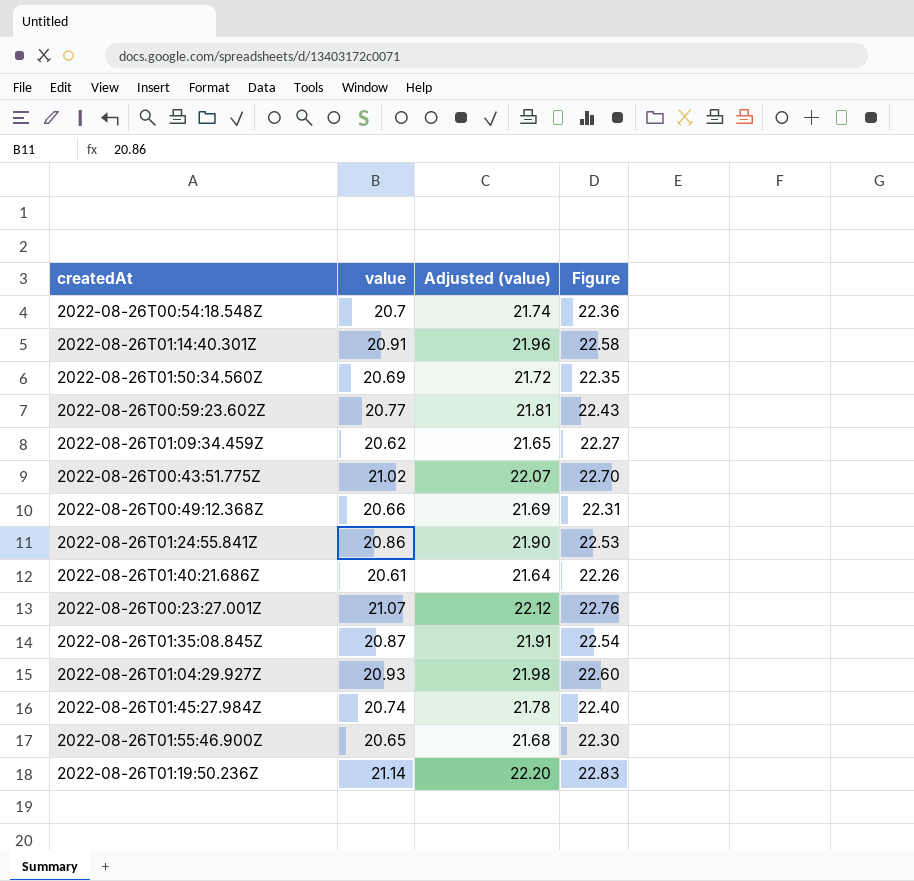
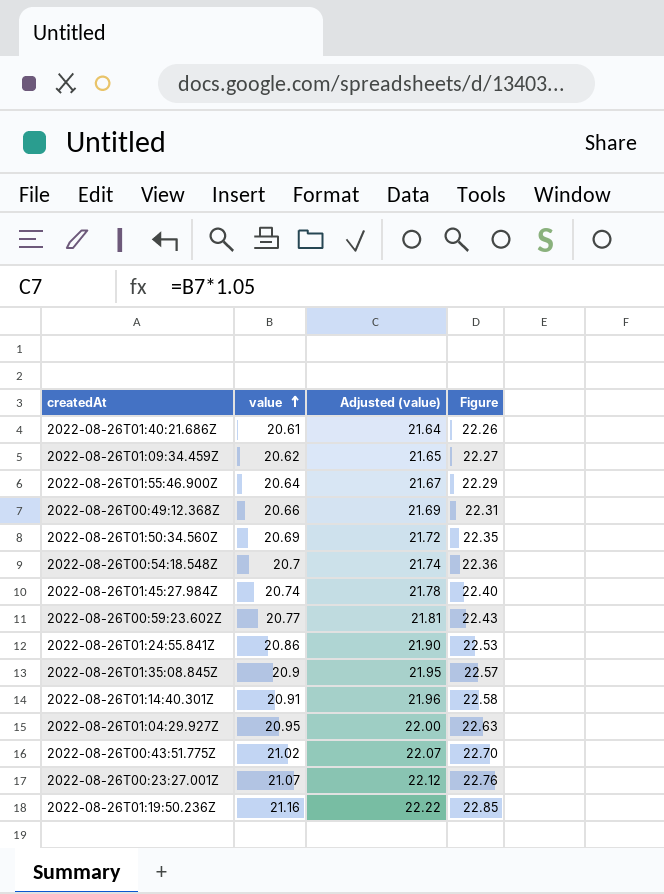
row order: none -> value ascending
2022-08-26T01:55:46.900Z | value: 20.65 -> 20.64
2022-08-26T01:55:46.900Z | Adjusted (value): 21.68 -> 21.67
2022-08-26T01:55:46.900Z | Figure: 22.30 -> 22.29
2022-08-26T01:35:08.845Z | value: 20.87 -> 20.9
2022-08-26T01:35:08.845Z | Adjusted (value): 21.91 -> 21.95
2022-08-26T01:35:08.845Z | Figure: 22.54 -> 22.57
2022-08-26T01:04:29.927Z | value: 20.93 -> 20.95
2022-08-26T01:04:29.927Z | Adjusted (value): 21.98 -> 22.00
2022-08-26T01:04:29.927Z | Figure: 22.60 -> 22.63
2022-08-26T01:19:50.236Z | value: 21.14 -> 21.16
2022-08-26T01:19:50.236Z | Adjusted (value): 22.20 -> 22.22
2022-08-26T01:19:50.236Z | Figure: 22.83 -> 22.85

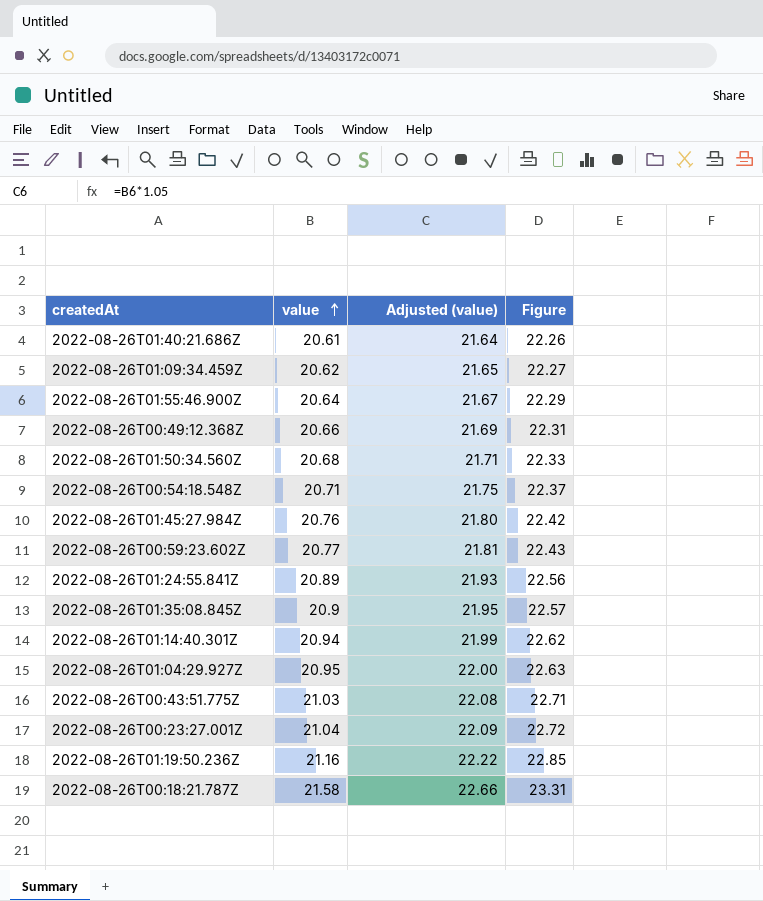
2022-08-26T01:50:34.560Z | value: 20.69 -> 20.68
2022-08-26T01:50:34.560Z | Adjusted (value): 21.72 -> 21.71
2022-08-26T01:50:34.560Z | Figure: 22.35 -> 22.33
2022-08-26T00:54:18.548Z | value: 20.7 -> 20.71
2022-08-26T00:54:18.548Z | Adjusted (value): 21.74 -> 21.75
2022-08-26T00:54:18.548Z | Figure: 22.36 -> 22.37
2022-08-26T01:45:27.984Z | value: 20.74 -> 20.76
2022-08-26T01:45:27.984Z | Adjusted (value): 21.78 -> 21.80
2022-08-26T01:45:27.984Z | Figure: 22.40 -> 22.42
2022-08-26T01:24:55.841Z | value: 20.86 -> 20.89
2022-08-26T01:24:55.841Z | Adjusted (value): 21.90 -> 21.93
2022-08-26T01:24:55.841Z | Figure: 22.53 -> 22.56
2022-08-26T01:14:40.301Z | value: 20.91 -> 20.94
2022-08-26T01:14:40.301Z | Adjusted (value): 21.96 -> 21.99
2022-08-26T01:14:40.301Z | Figure: 22.58 -> 22.62
2022-08-26T00:43:51.775Z | value: 21.02 -> 21.03
2022-08-26T00:43:51.775Z | Adjusted (value): 22.07 -> 22.08
2022-08-26T00:43:51.775Z | Figure: 22.70 -> 22.71
2022-08-26T00:23:27.001Z | value: 21.07 -> 21.04
2022-08-26T00:23:27.001Z | Adjusted (value): 22.12 -> 22.09
2022-08-26T00:23:27.001Z | Figure: 22.76 -> 22.72
row 2022-08-26T00:18:21.787Z: none -> 21.58 | 22.66 | 23.31

